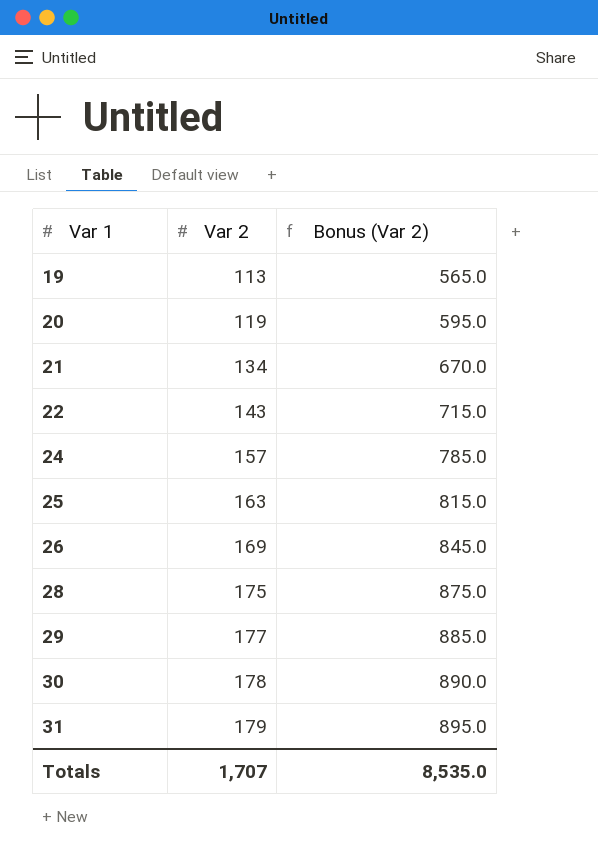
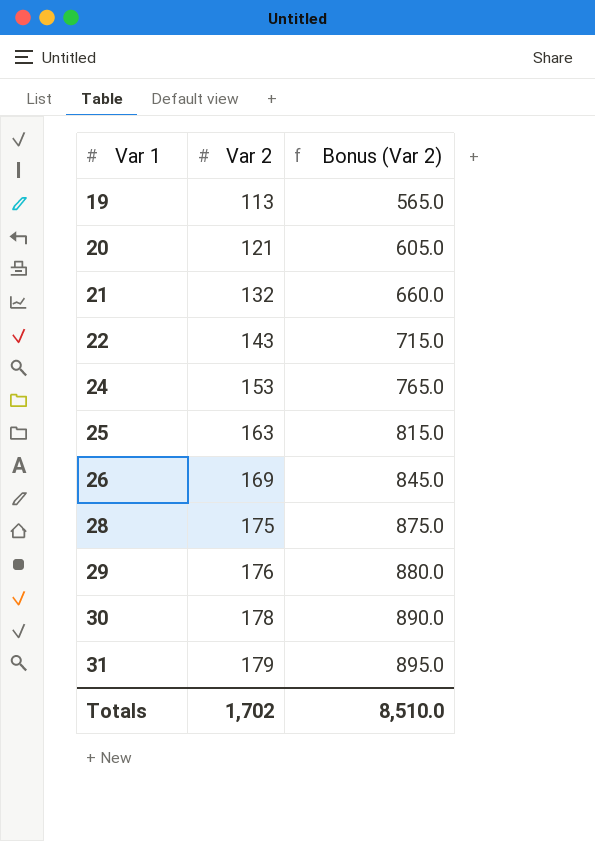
20 | Var 2: 119 -> 121
20 | Bonus (Var 2): 595.0 -> 605.0
21 | Var 2: 134 -> 132
21 | Bonus (Var 2): 670.0 -> 660.0
24 | Var 2: 157 -> 153
24 | Bonus (Var 2): 785.0 -> 765.0
29 | Var 2: 177 -> 176
29 | Bonus (Var 2): 885.0 -> 880.0
Totals | Var 2: 1,707 -> 1,702
Totals | Bonus (Var 2): 8,535.0 -> 8,510.0

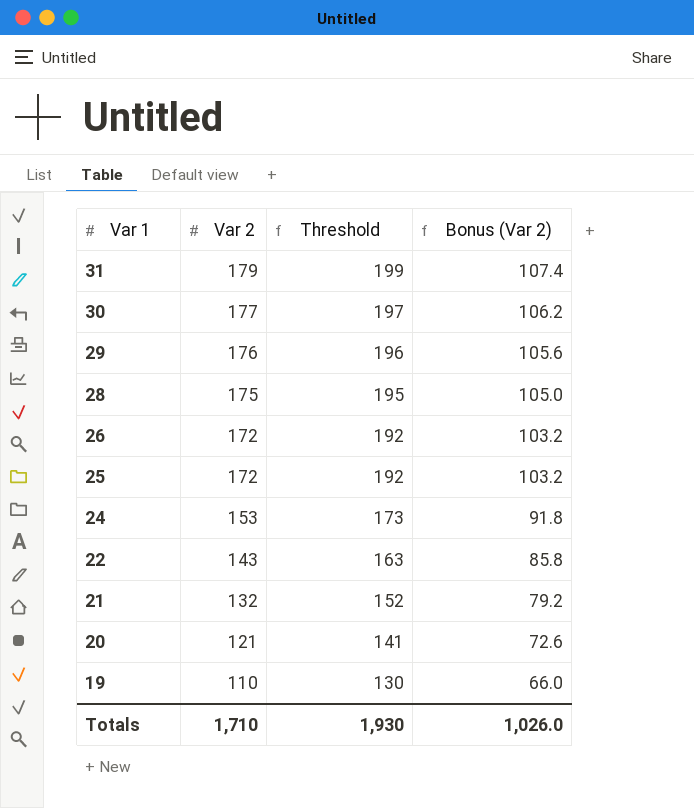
row order: Var 1 ascending -> Var 1 descending
column Threshold | formula: none -> [Var 2] + 20
column Bonus (Var 2) | formula: [Var 2] * 5 -> [Var 2] * 0.6
30 | Var 2: 178 -> 177
26 | Var 2: 169 -> 172
25 | Var 2: 163 -> 172
19 | Var 2: 113 -> 110
Totals | Var 2: 1,702 -> 1,710
Totals | Bonus (Var 2): 8,510.0 -> 1,026.0

